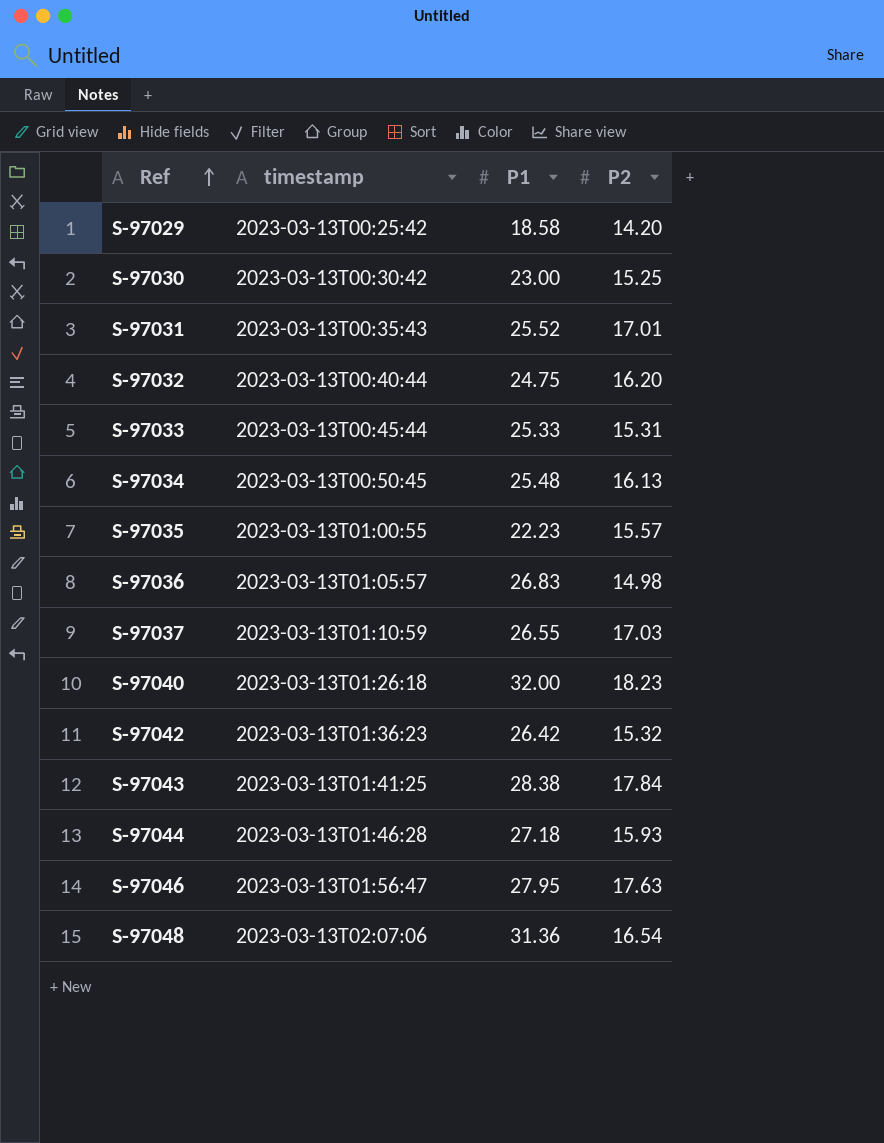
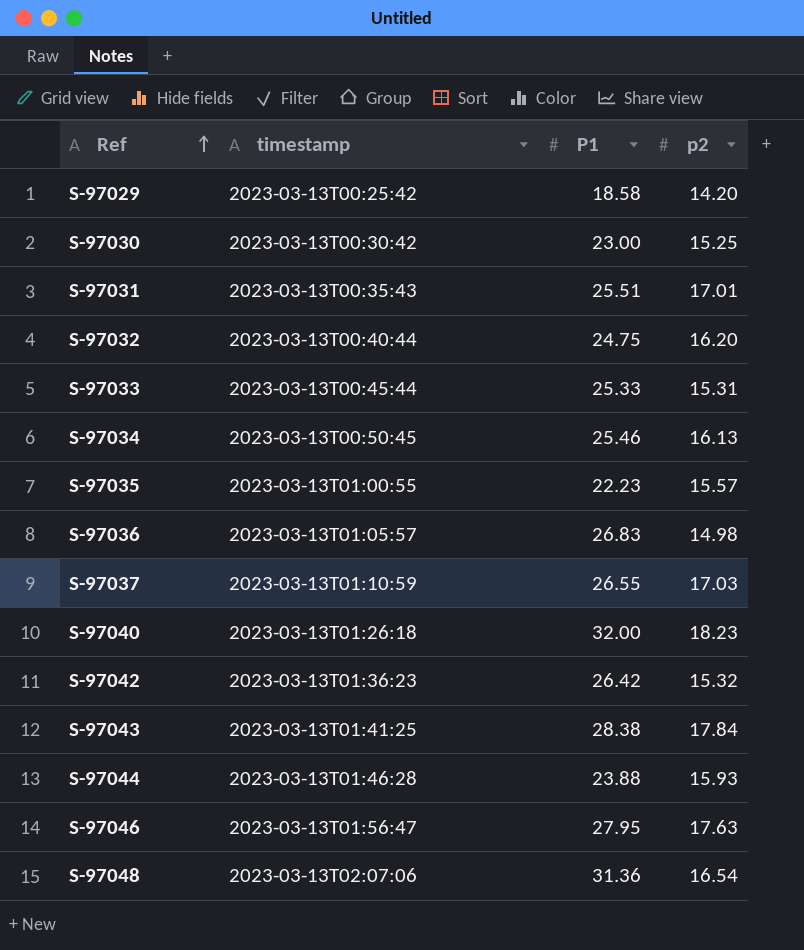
column name: P2 -> p2
S-97031 | P1: 25.52 -> 25.51
S-97034 | P1: 25.48 -> 25.46
S-97044 | P1: 27.18 -> 23.88

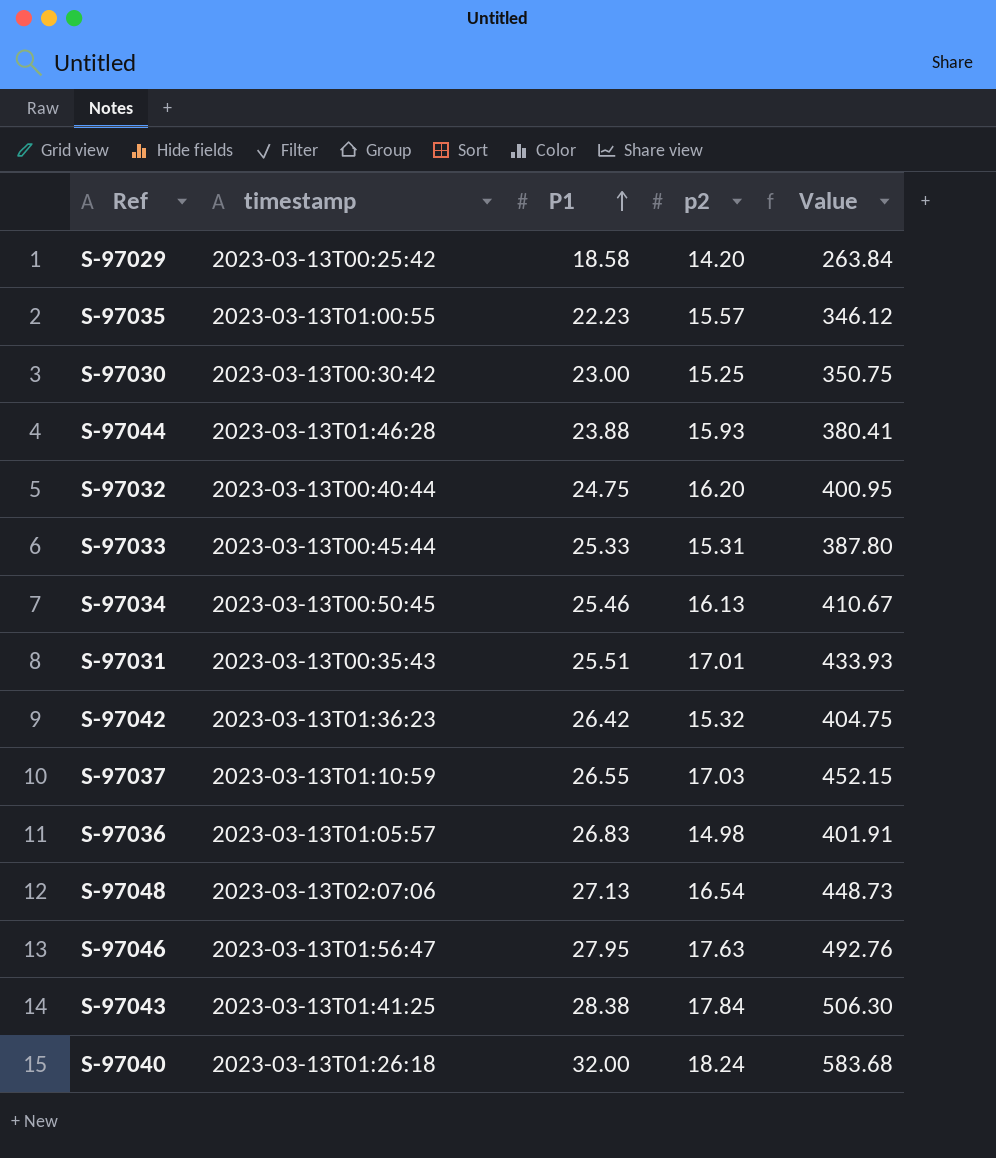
row order: Ref ascending -> P1 ascending
column Value | formula: none -> [P1] * [p2]
S-97048 | P1: 31.36 -> 27.13
S-97040 | p2: 18.23 -> 18.24

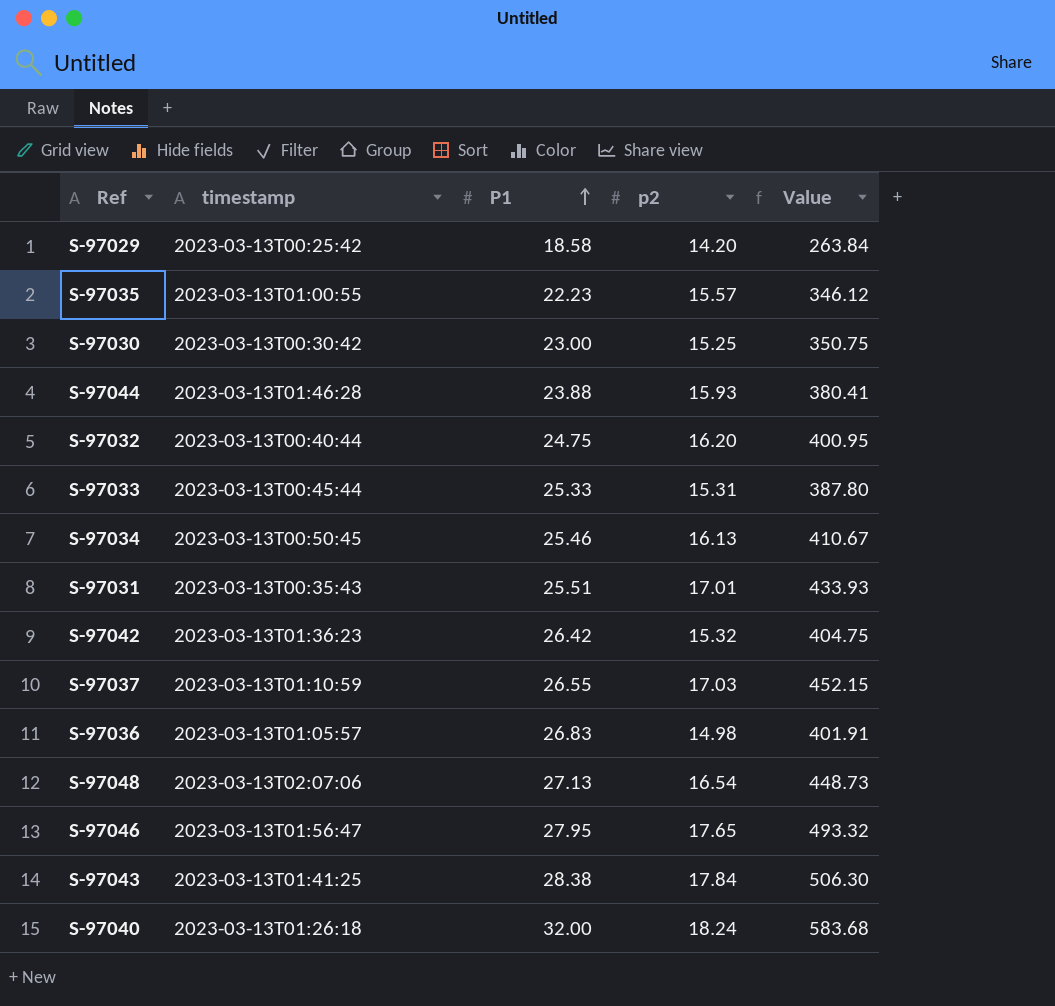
S-97046 | p2: 17.63 -> 17.65
S-97046 | Value: 492.76 -> 493.32

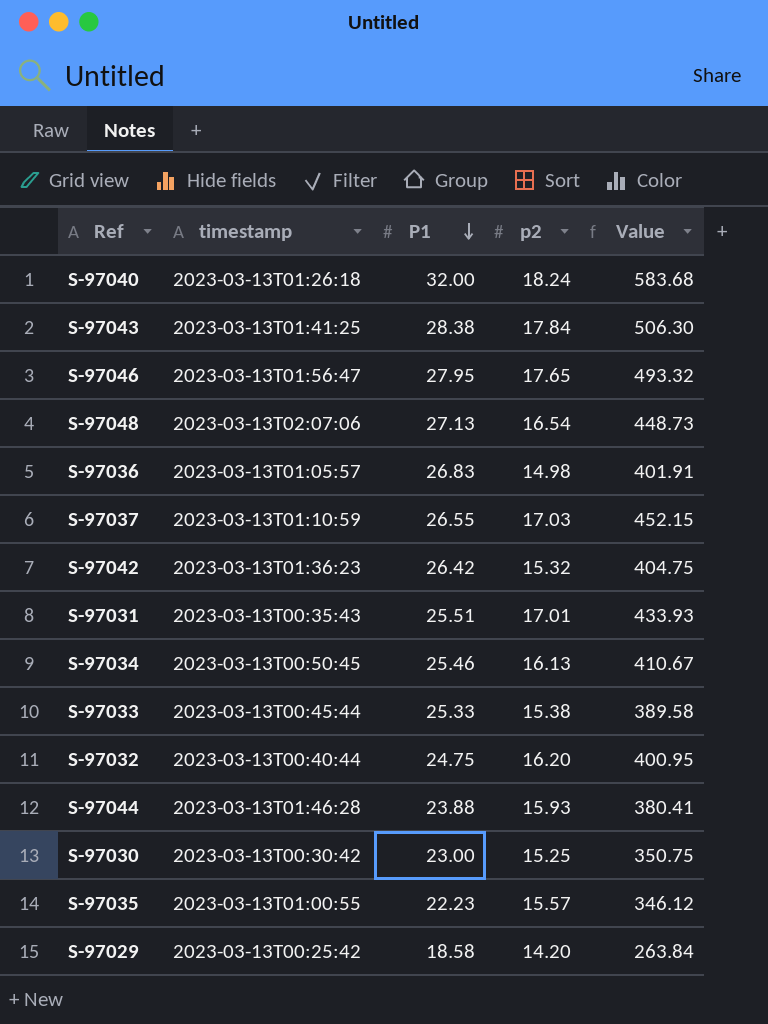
row order: P1 ascending -> P1 descending
S-97033 | p2: 15.31 -> 15.38
S-97033 | Value: 387.80 -> 389.58

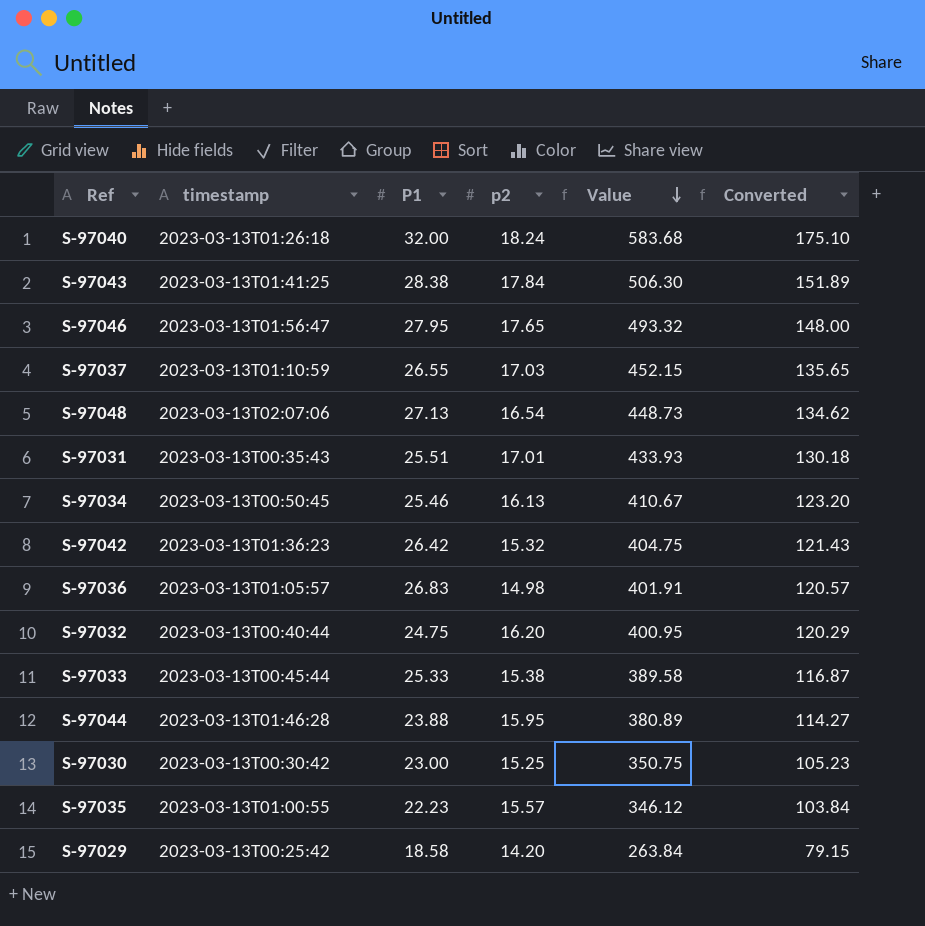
row order: P1 descending -> Value descending
column Converted | formula: none -> [Value] * 0.3
S-97044 | p2: 15.93 -> 15.95
S-97044 | Value: 380.41 -> 380.89

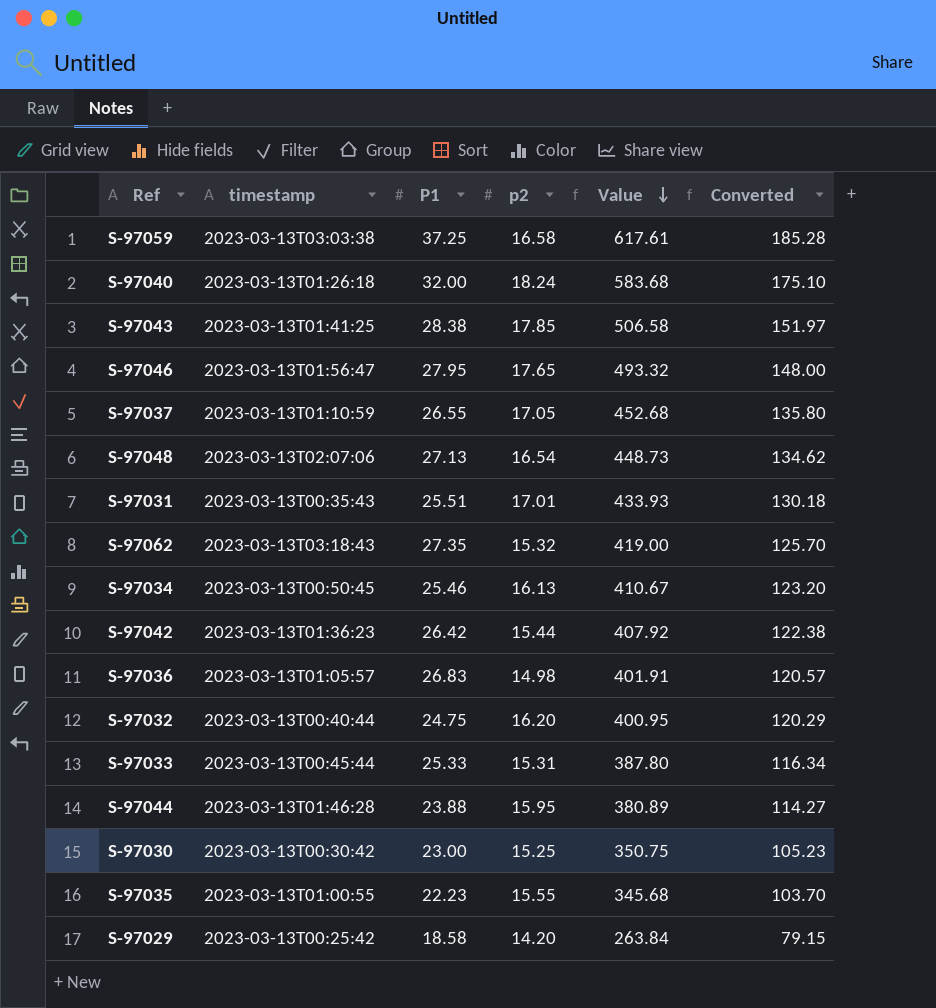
row S-97059: none -> 2023-03-13T03:03:38 | 37.25 | 16.58 | 617.61 | 185.28
S-97043 | p2: 17.84 -> 17.85
S-97043 | Value: 506.30 -> 506.58
S-97043 | Converted: 151.89 -> 151.97
S-97037 | p2: 17.03 -> 17.05
S-97037 | Value: 452.15 -> 452.68
S-97037 | Converted: 135.65 -> 135.80
row S-97062: none -> 2023-03-13T03:18:43 | 27.35 | 15.32 | 419.00 | 125.70
S-97042 | p2: 15.32 -> 15.44
S-97042 | Value: 404.75 -> 407.92
S-97042 | Converted: 121.43 -> 122.38
S-97033 | p2: 15.38 -> 15.31
S-97033 | Value: 389.58 -> 387.80
S-97033 | Converted: 116.87 -> 116.34
S-97035 | p2: 15.57 -> 15.55
S-97035 | Value: 346.12 -> 345.68
S-97035 | Converted: 103.84 -> 103.70

